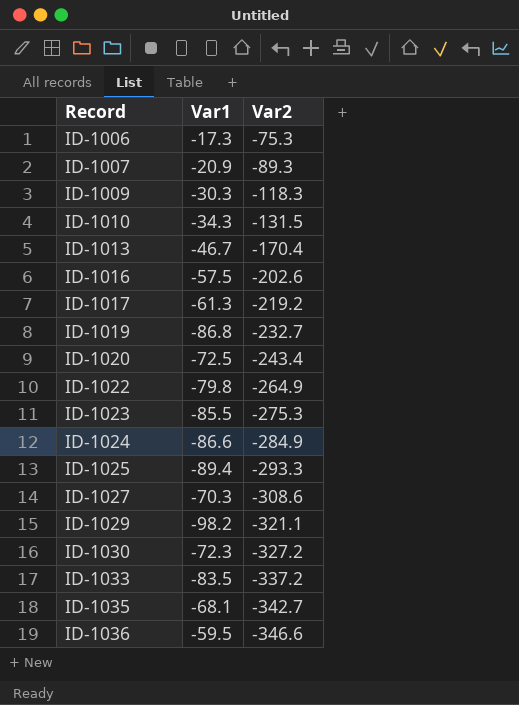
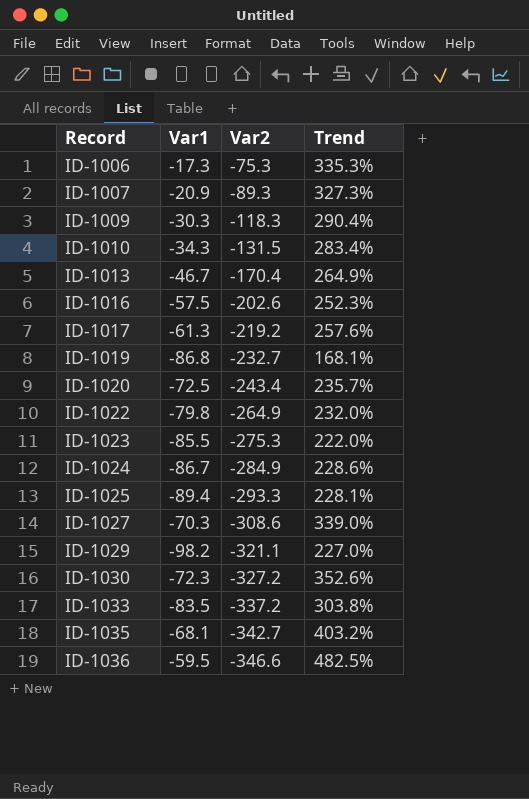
column Trend | formula: none -> ([Var2] - [Var1]) / [Var1]
ID-1024 | Var1: -86.6 -> -86.7

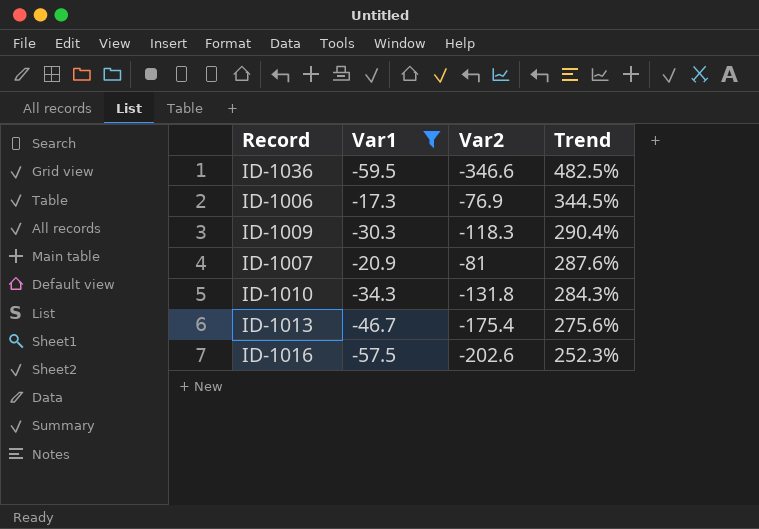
filter: none -> Var1 >= -59.5
row order: Record ascending -> Trend descending
ID-1006 | Var2: -75.3 -> -76.9
ID-1006 | Trend: 335.3% -> 344.5%
ID-1007 | Var2: -89.3 -> -81
ID-1007 | Trend: 327.3% -> 287.6%
ID-1010 | Var2: -131.5 -> -131.8
ID-1010 | Trend: 283.4% -> 284.3%
ID-1013 | Var2: -170.4 -> -175.4
ID-1013 | Trend: 264.9% -> 275.6%

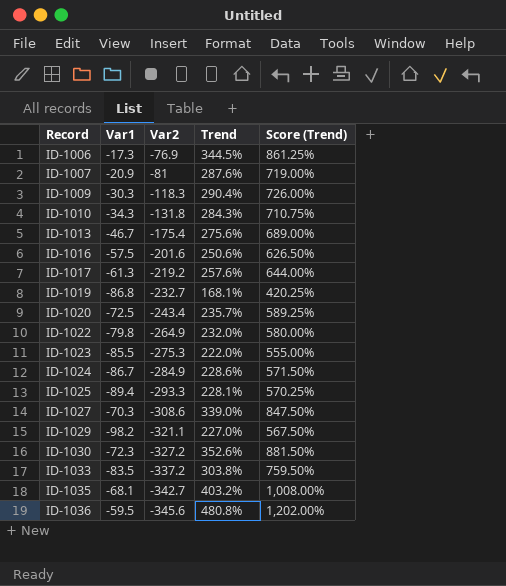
filter: Var1 >= -59.5 -> none
row order: Trend descending -> Record ascending
column Score (Trend) | formula: none -> [Trend] * 2.5
ID-1016 | Var2: -202.6 -> -201.6
ID-1016 | Trend: 252.3% -> 250.6%
ID-1036 | Var2: -346.6 -> -345.6
ID-1036 | Trend: 482.5% -> 480.8%

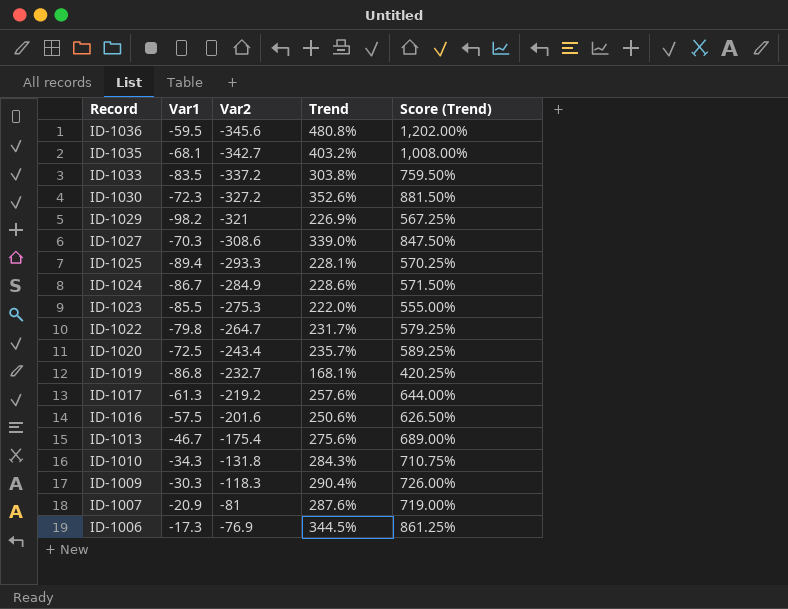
row order: Record ascending -> Record descending
ID-1029 | Var2: -321.1 -> -321
ID-1029 | Trend: 227.0% -> 226.9%
ID-1029 | Score (Trend): 567.50% -> 567.25%
ID-1022 | Var2: -264.9 -> -264.7
ID-1022 | Trend: 232.0% -> 231.7%
ID-1022 | Score (Trend): 580.00% -> 579.25%

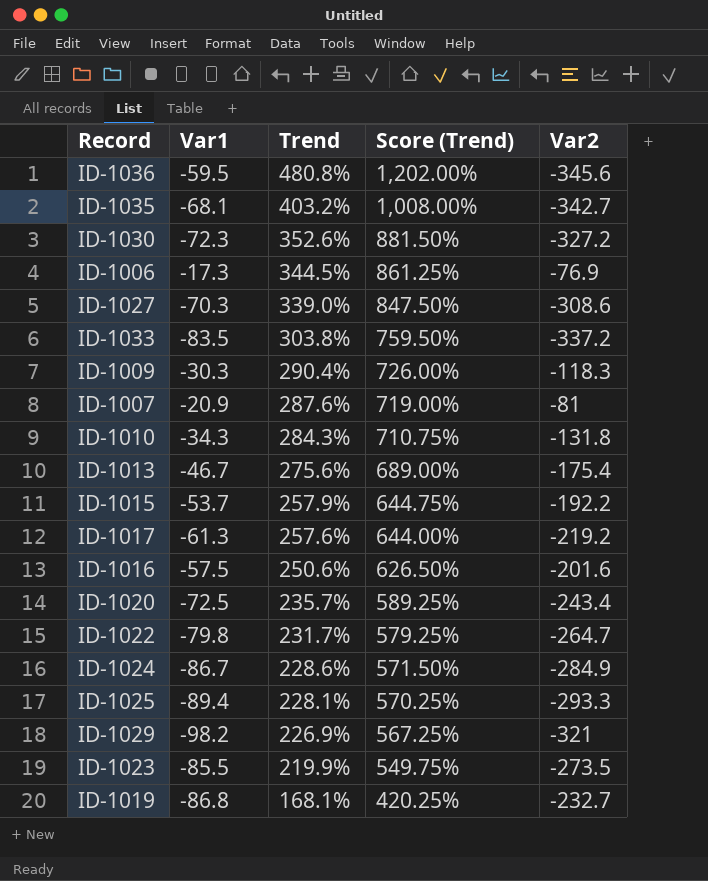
row order: Record descending -> Trend descending
column Var2 | position: 3 -> 5
row ID-1015: none -> -53.7 | 257.9% | 644.75% | -192.2
ID-1023 | Trend: 222.0% -> 219.9%
ID-1023 | Score (Trend): 555.00% -> 549.75%
ID-1023 | Var2: -275.3 -> -273.5

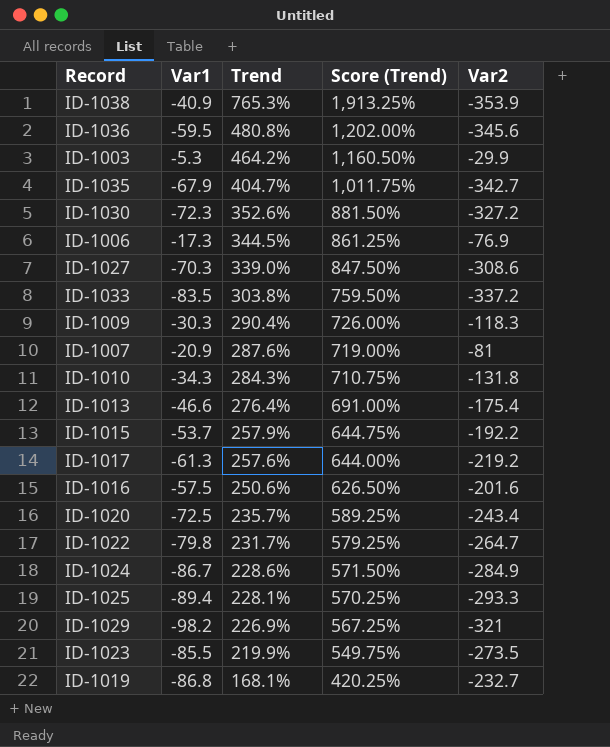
row ID-1038: none -> -40.9 | 765.3% | 1,913.25% | -353.9
row ID-1003: none -> -5.3 | 464.2% | 1,160.50% | -29.9
ID-1035 | Var1: -68.1 -> -67.9
ID-1035 | Trend: 403.2% -> 404.7%
ID-1035 | Score (Trend): 1,008.00% -> 1,011.75%
ID-1013 | Var1: -46.7 -> -46.6
ID-1013 | Trend: 275.6% -> 276.4%
ID-1013 | Score (Trend): 689.00% -> 691.00%

